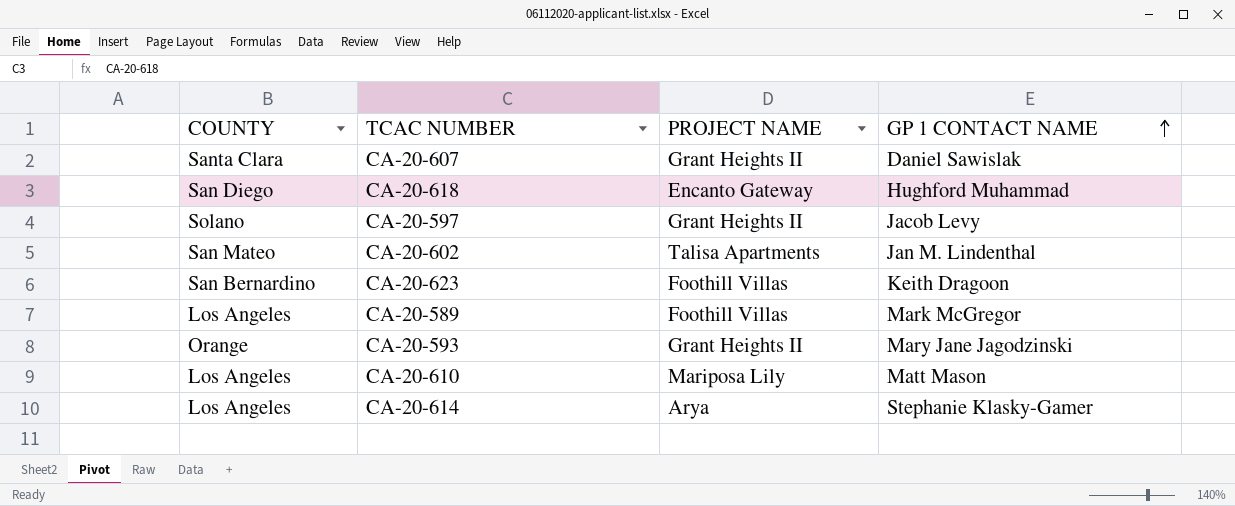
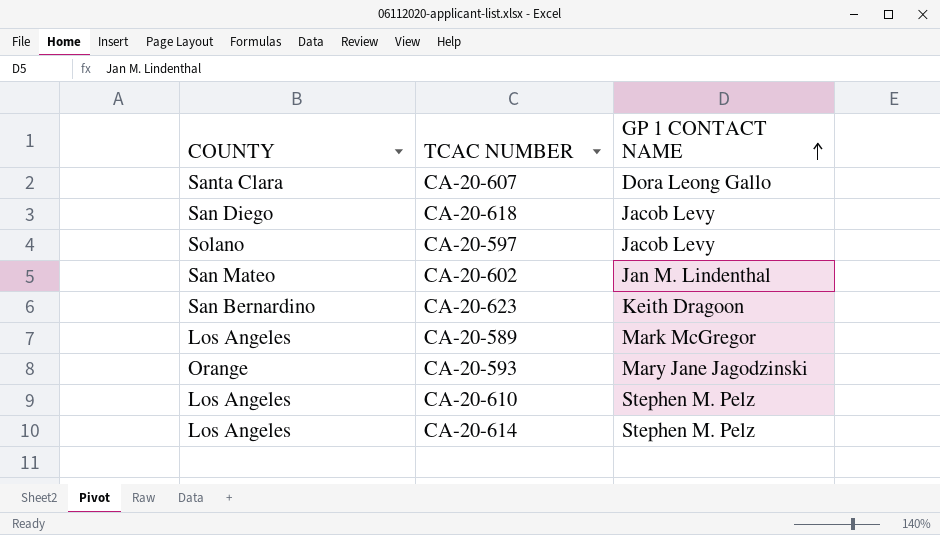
column PROJECT NAME | position: 3 -> none
CA-20-607 | GP 1 CONTACT NAME: Daniel Sawislak -> Dora Leong Gallo
CA-20-618 | GP 1 CONTACT NAME: Hughford Muhammad -> Jacob Levy
CA-20-610 | GP 1 CONTACT NAME: Matt Mason -> Stephen M. Pelz
CA-20-614 | GP 1 CONTACT NAME: Stephanie Klasky-Gamer -> Stephen M. Pelz

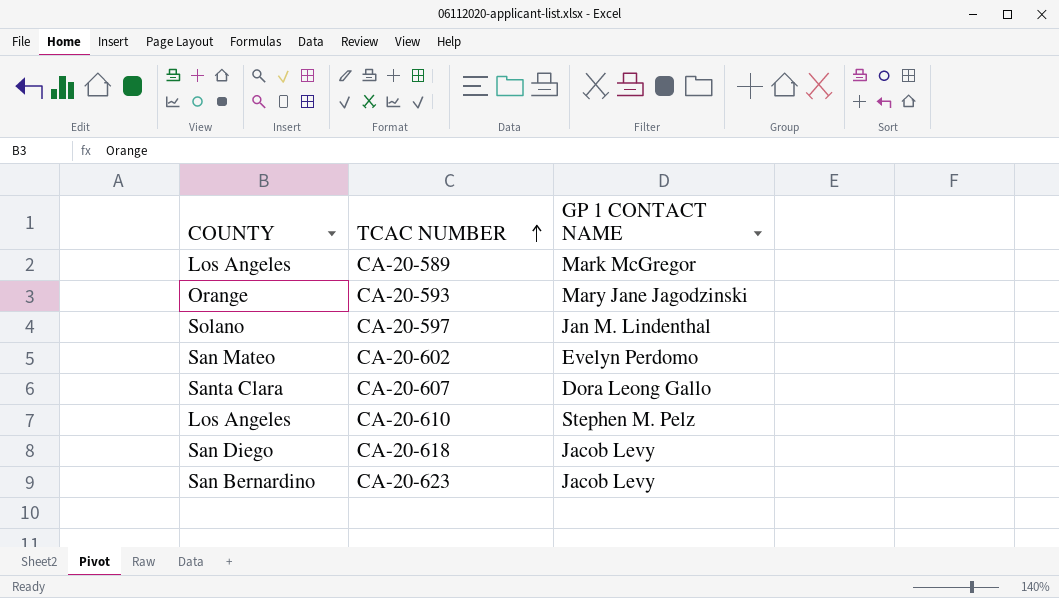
row order: GP 1 CONTACT NAME ascending -> TCAC NUMBER ascending
row CA-20-614: Los Angeles | Stephen M. Pelz -> none
CA-20-597 | GP 1 CONTACT NAME: Jacob Levy -> Jan M. Lindenthal
CA-20-602 | GP 1 CONTACT NAME: Jan M. Lindenthal -> Evelyn Perdomo
CA-20-623 | GP 1 CONTACT NAME: Keith Dragoon -> Jacob Levy

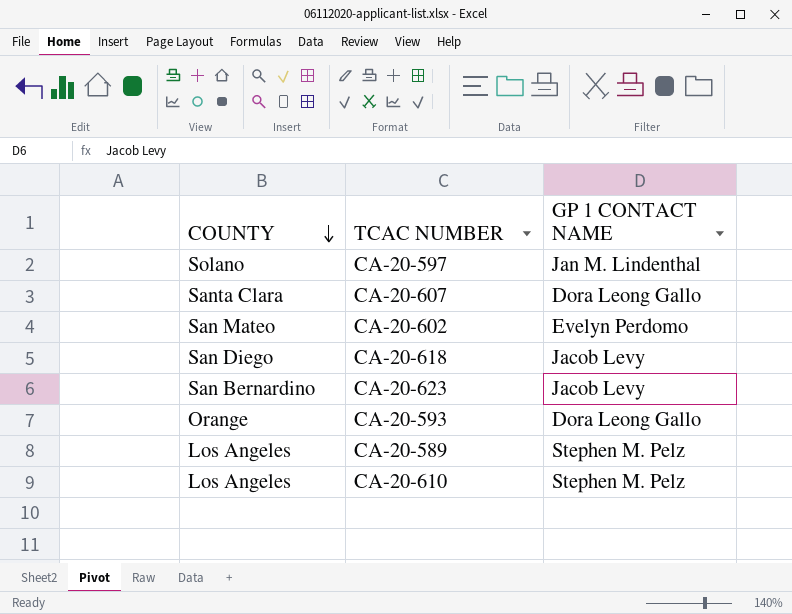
row order: TCAC NUMBER ascending -> COUNTY descending
CA-20-593 | GP 1 CONTACT NAME: Mary Jane Jagodzinski -> Dora Leong Gallo
CA-20-589 | GP 1 CONTACT NAME: Mark McGregor -> Stephen M. Pelz

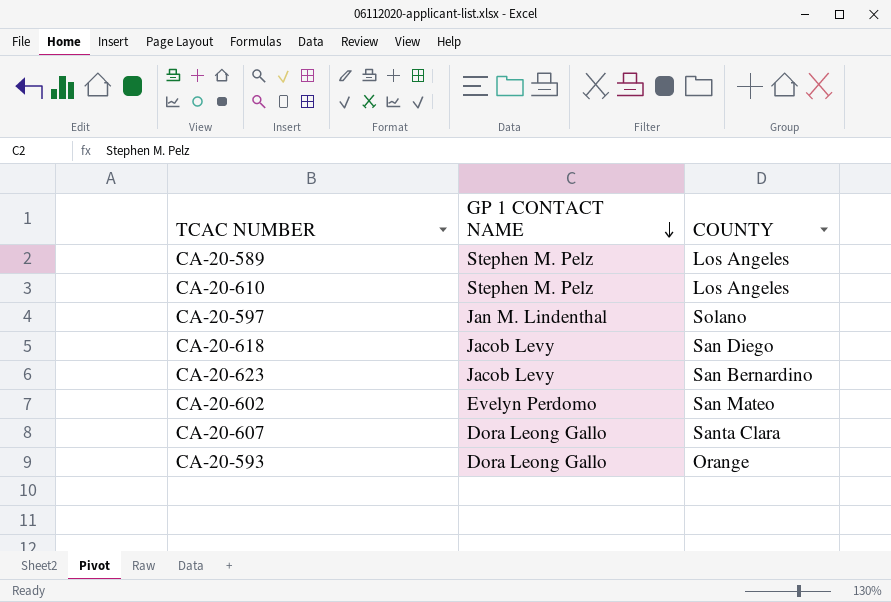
row order: COUNTY descending -> GP 1 CONTACT NAME descending
column COUNTY | position: 1 -> 3

